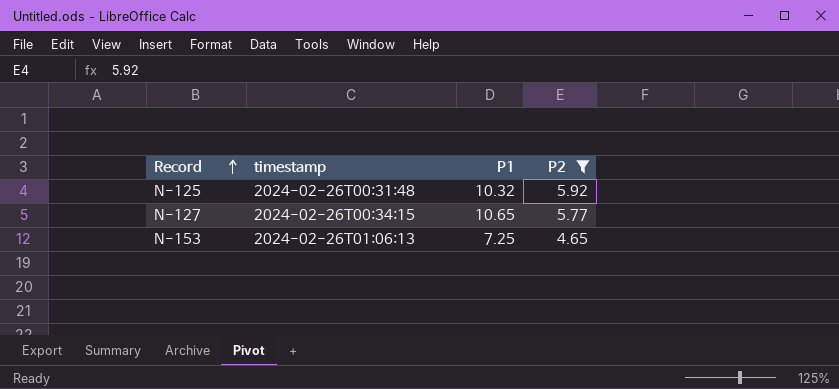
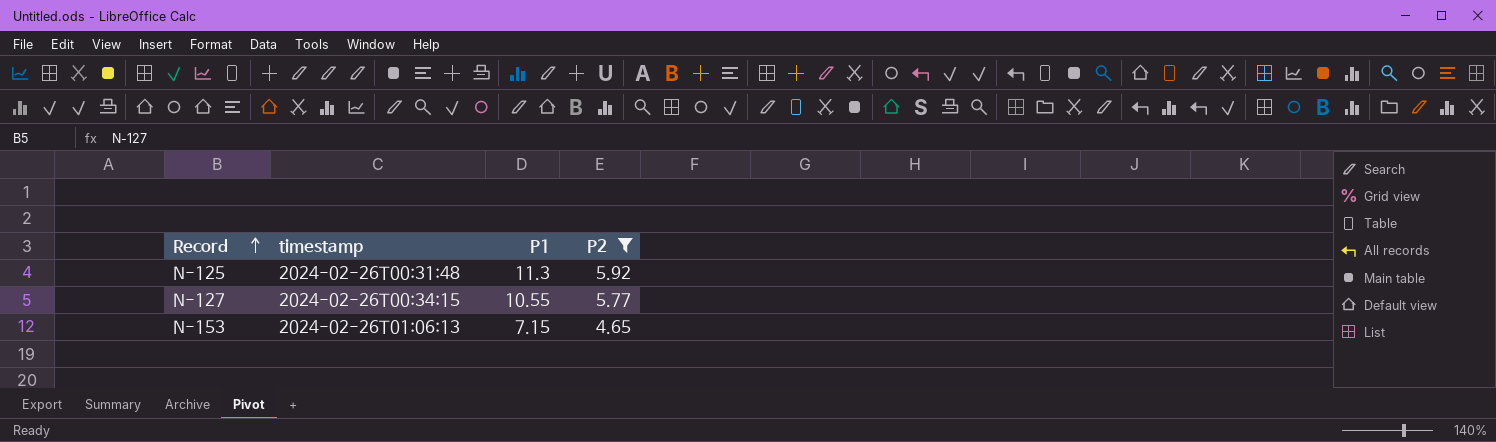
N-125 | P1: 10.32 -> 11.3
N-127 | P1: 10.65 -> 10.55
N-153 | P1: 7.25 -> 7.15

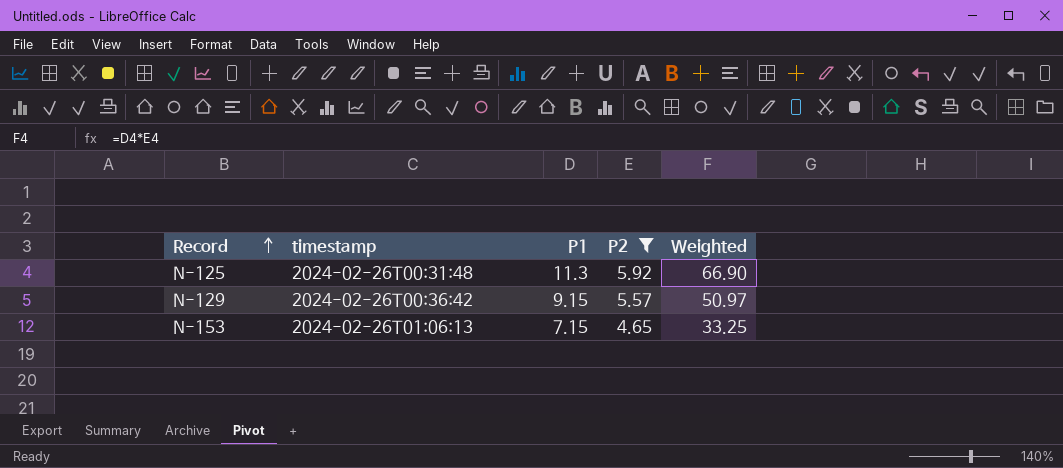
column Weighted | formula: none -> [P1] * [P2]
row N-127: 2024-02-26T00:34:15 | 10.55 | 5.77 -> none
row N-129: none -> 2024-02-26T00:36:42 | 9.15 | 5.57 | 50.97

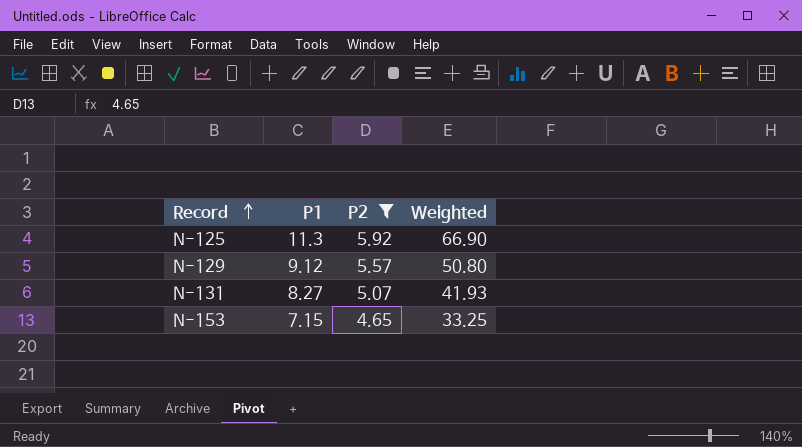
column timestamp | position: 2 -> none
N-129 | P1: 9.15 -> 9.12
N-129 | Weighted: 50.97 -> 50.80
row N-131: none -> 8.27 | 5.07 | 41.93

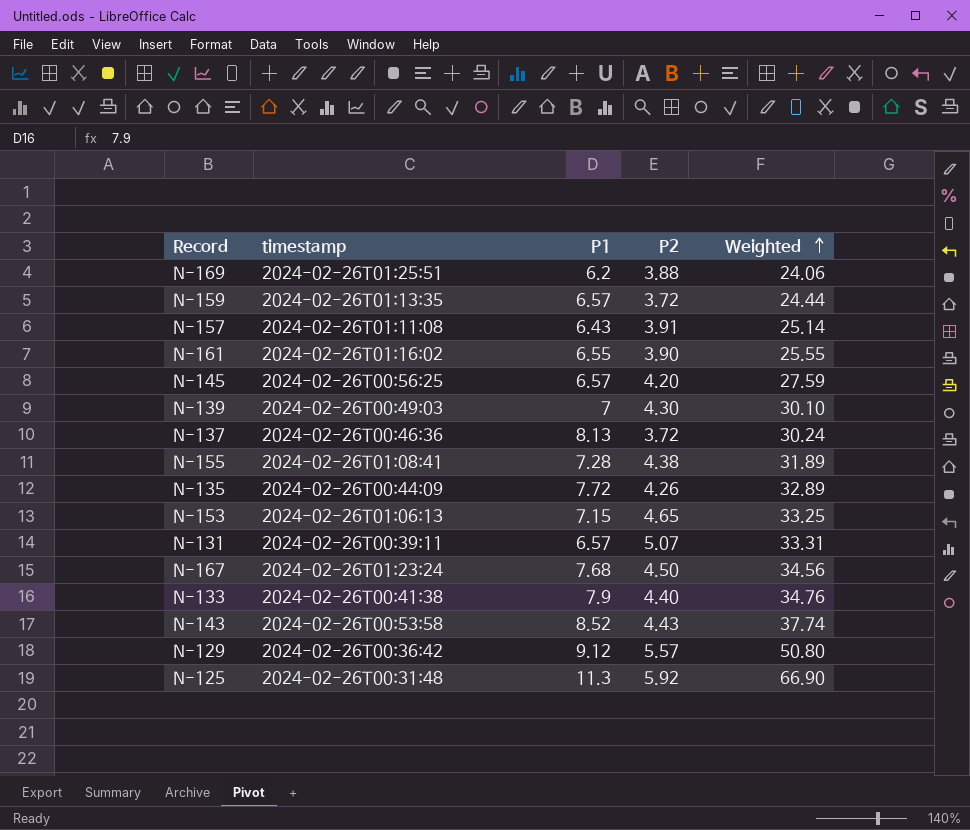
filter: P2 >= 4.65 -> none
row order: Record ascending -> Weighted ascending
column timestamp | position: none -> 2
N-131 | P1: 8.27 -> 6.57
N-131 | Weighted: 41.93 -> 33.31

